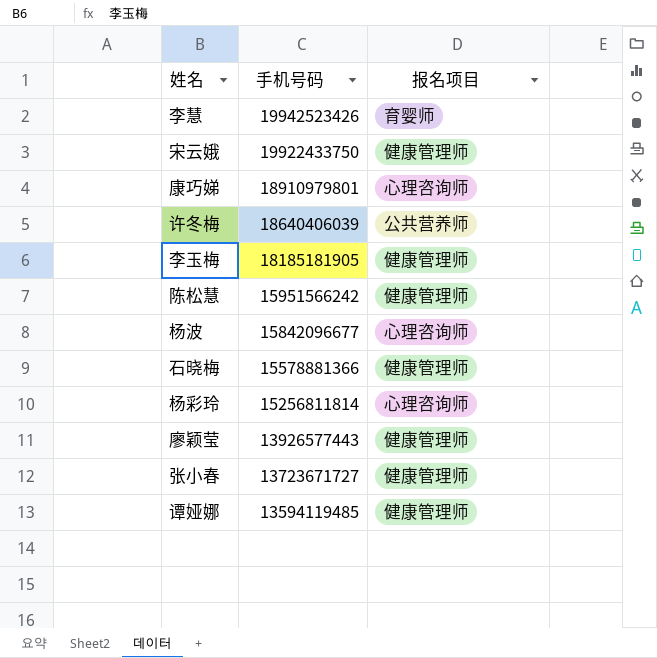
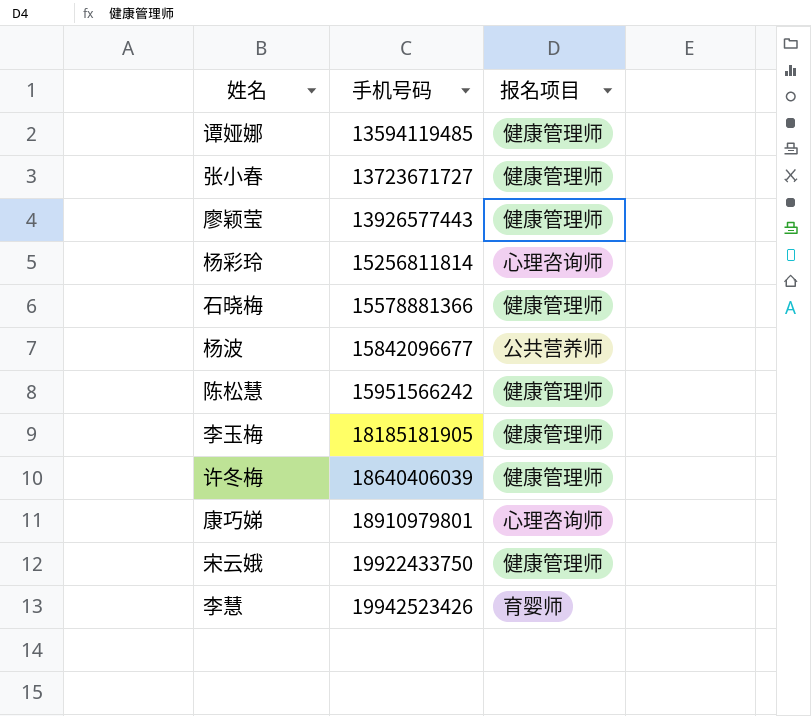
row order: 手机号码 descending -> 手机号码 ascending
杨波 | 报名项目: 心理咨询师 -> 公共营养师
许冬梅 | 报名项目: 公共营养师 -> 健康管理师

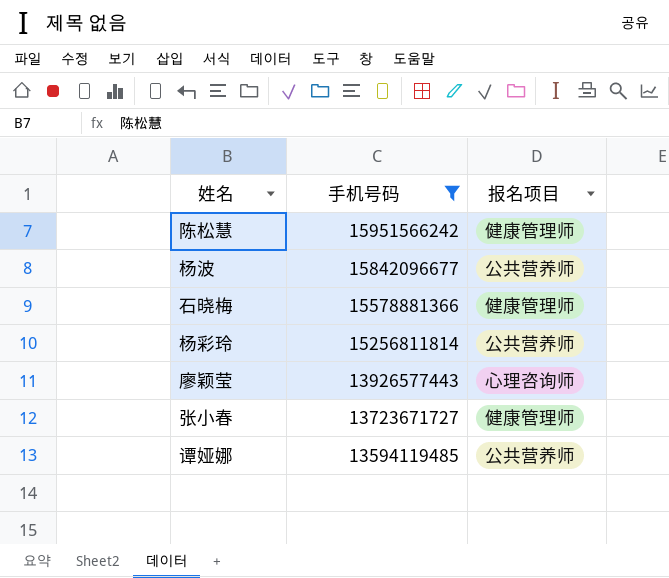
filter: none -> 手机号码 <= 15951566242
row order: 手机号码 ascending -> 手机号码 descending
杨彩玲 | 报名项目: 心理咨询师 -> 公共营养师
廖颖莹 | 报名项目: 健康管理师 -> 心理咨询师
谭娅娜 | 报名项目: 健康管理师 -> 公共营养师

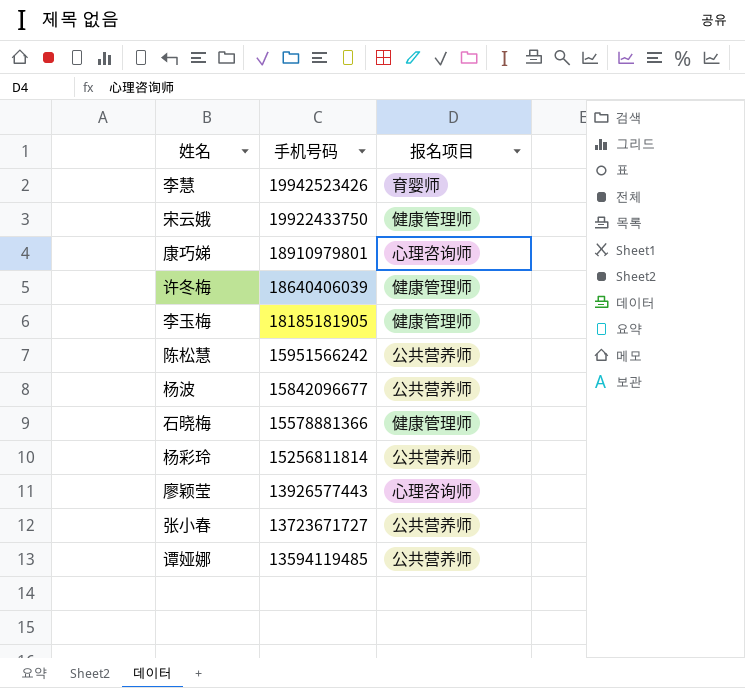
filter: 手机号码 <= 15951566242 -> none
陈松慧 | 报名项目: 健康管理师 -> 公共营养师
张小春 | 报名项目: 健康管理师 -> 公共营养师

